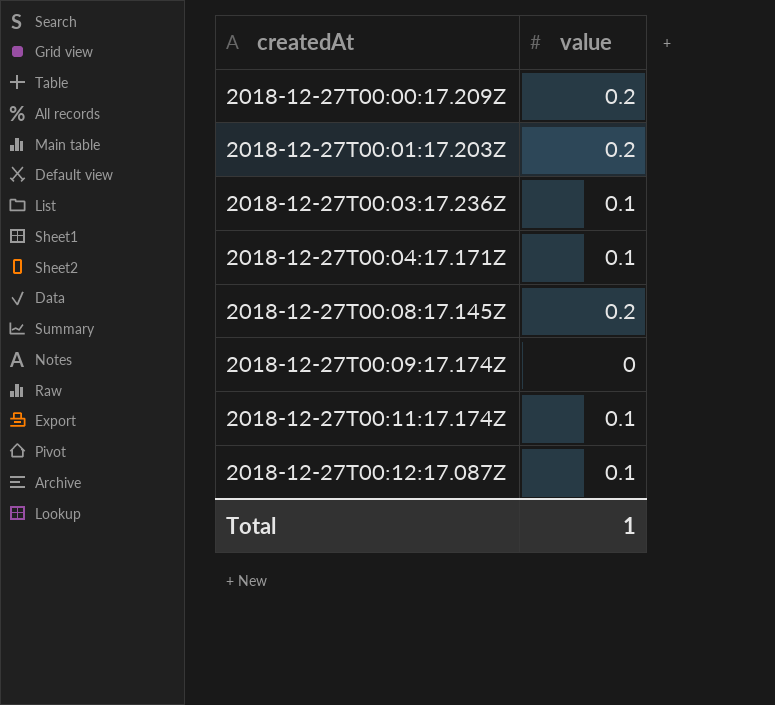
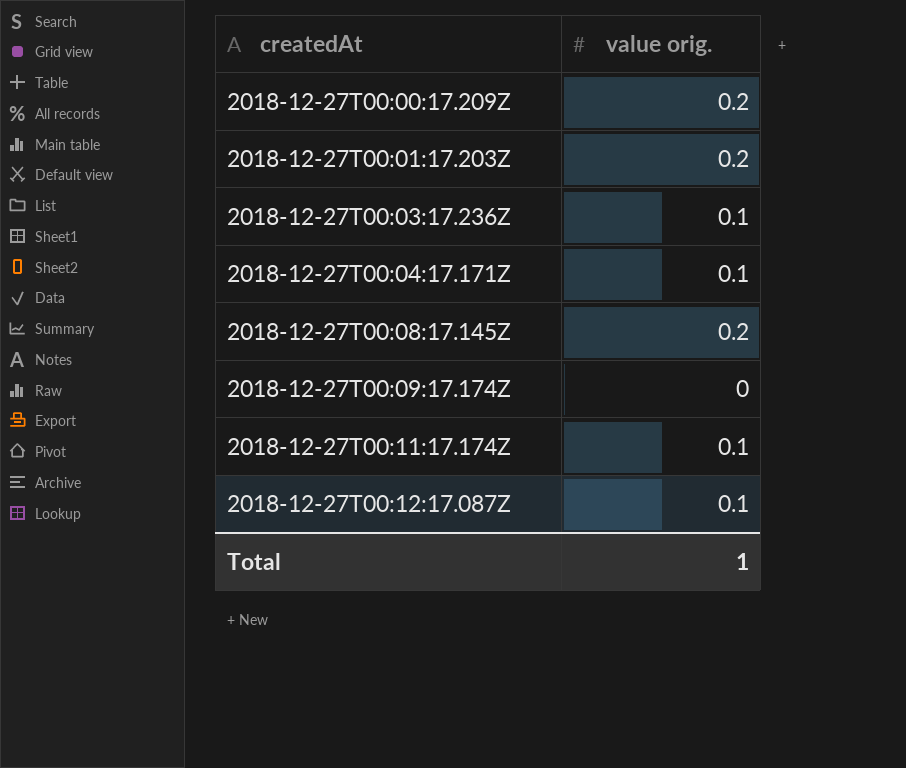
column name: value -> value orig.

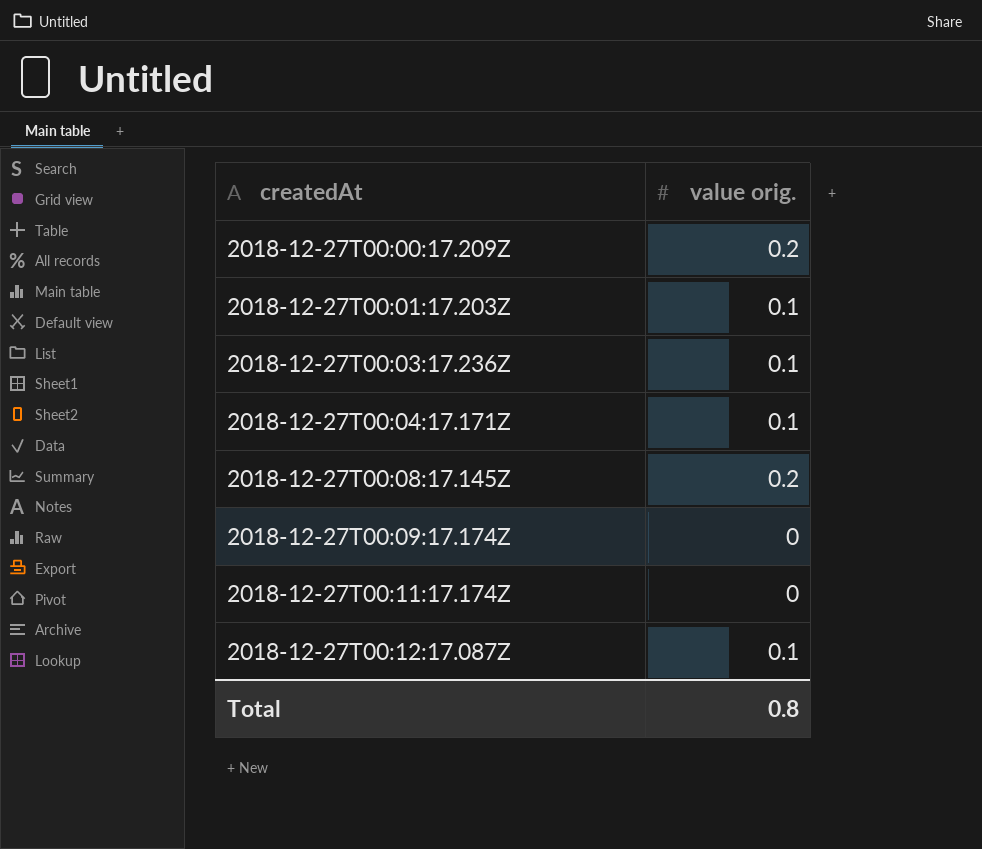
2018-12-27T00:01:17.203Z | value orig.: 0.2 -> 0.1
2018-12-27T00:11:17.174Z | value orig.: 0.1 -> 0
Total | value orig.: 1 -> 0.8

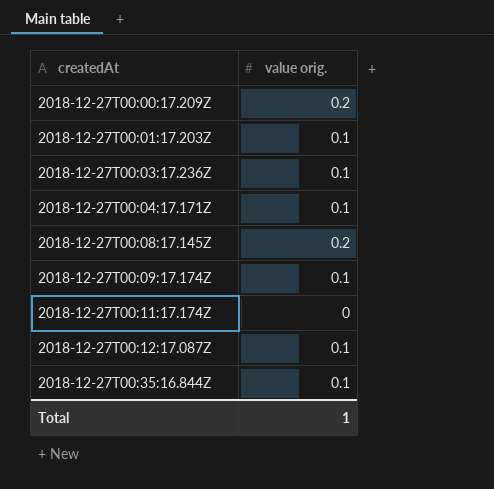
2018-12-27T00:09:17.174Z | value orig.: 0 -> 0.1
row 2018-12-27T00:35:16.844Z: none -> 0.1
Total | value orig.: 0.8 -> 1

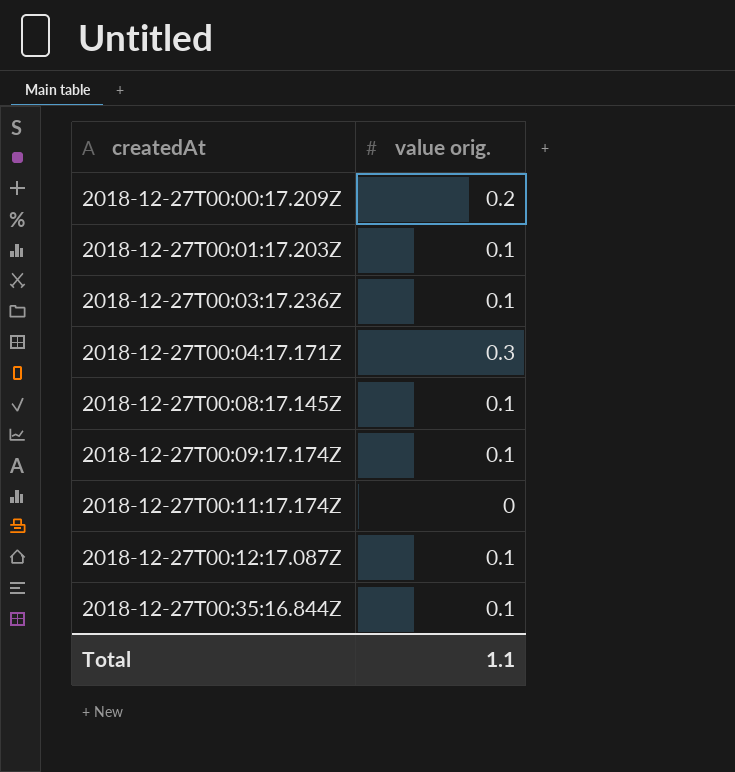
2018-12-27T00:04:17.171Z | value orig.: 0.1 -> 0.3
2018-12-27T00:08:17.145Z | value orig.: 0.2 -> 0.1
Total | value orig.: 1 -> 1.1

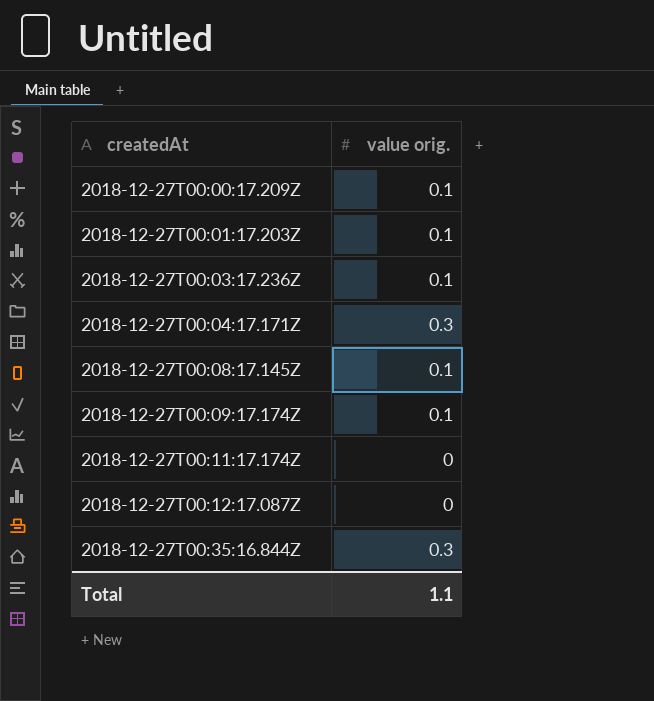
2018-12-27T00:00:17.209Z | value orig.: 0.2 -> 0.1
2018-12-27T00:12:17.087Z | value orig.: 0.1 -> 0
2018-12-27T00:35:16.844Z | value orig.: 0.1 -> 0.3

